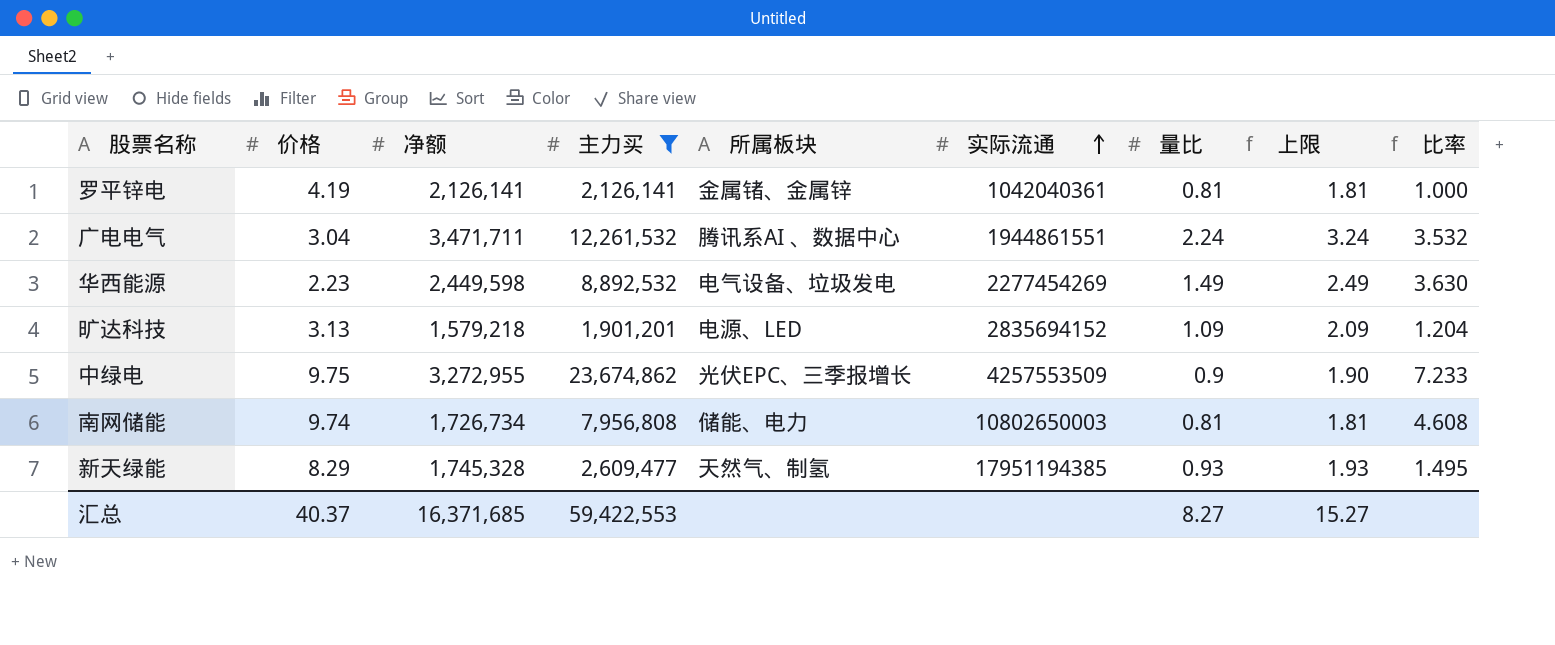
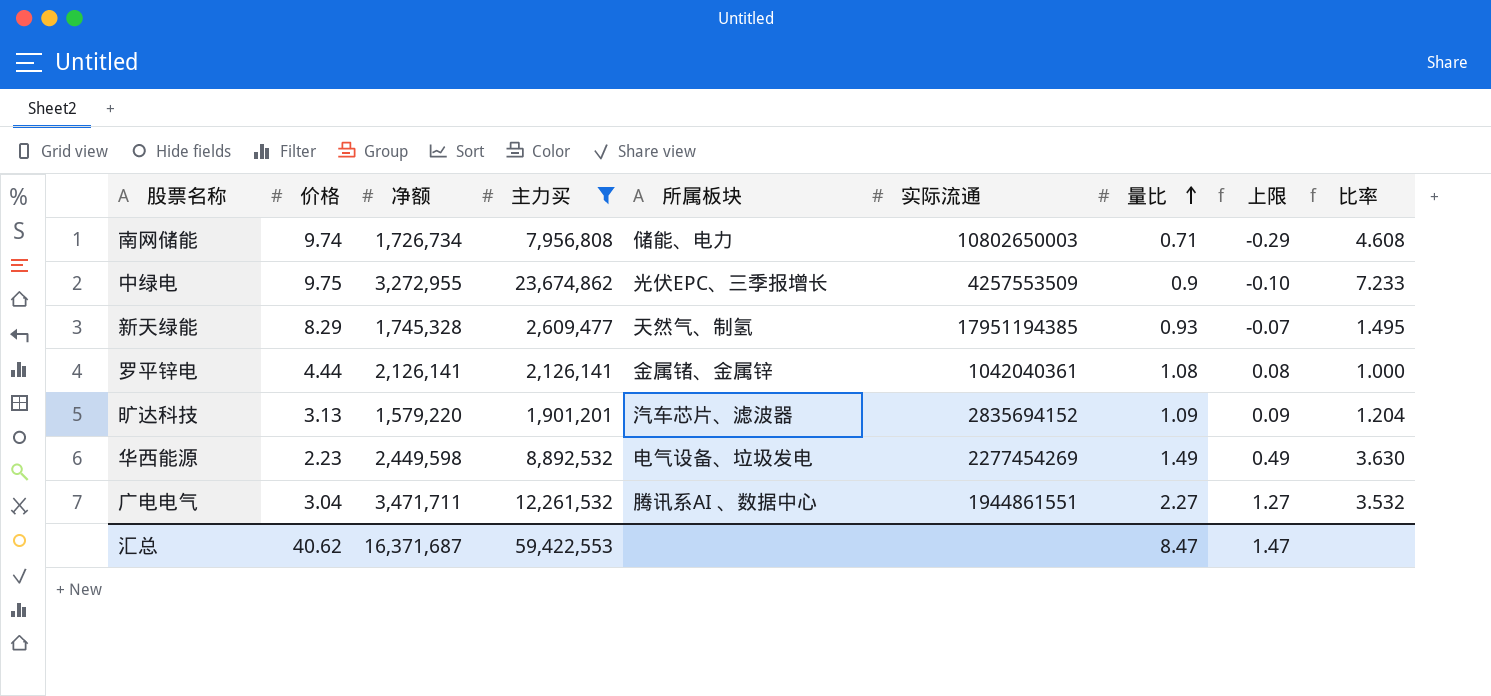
row order: 实际流通 ascending -> 量比 ascending
column 上限 | formula: [量比] + 1 -> [量比] - 1
南网储能 | 量比: 0.81 -> 0.71
罗平锌电 | 价格: 4.19 -> 4.44
罗平锌电 | 量比: 0.81 -> 1.08
旷达科技 | 净额: 1,579,218 -> 1,579,220
旷达科技 | 所属板块: 电源、LED -> 汽车芯片、滤波器
广电电气 | 量比: 2.24 -> 2.27
汇总 | 价格: 40.37 -> 40.62
汇总 | 净额: 16,371,685 -> 16,371,687
汇总 | 量比: 8.27 -> 8.47
汇总 | 上限: 15.27 -> 1.47

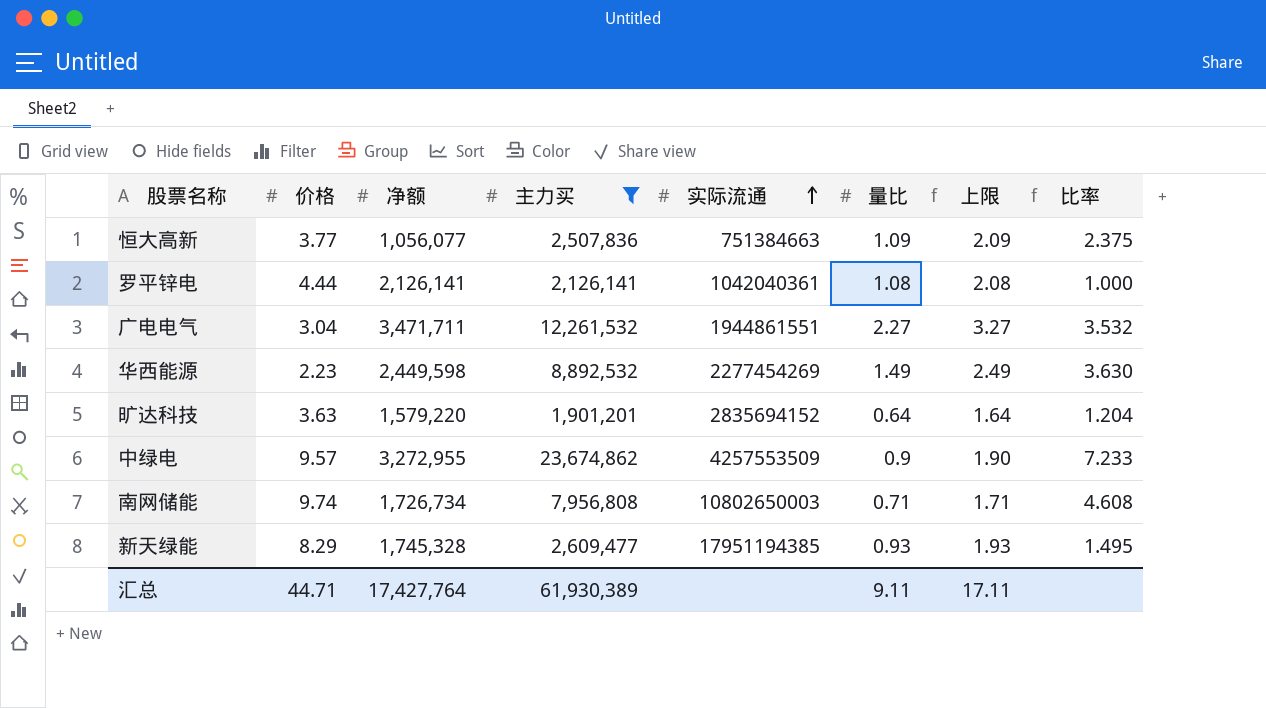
row order: 量比 ascending -> 实际流通 ascending
column 所属板块 | position: 5 -> none
column 上限 | formula: [量比] - 1 -> [量比] + 1
row 恒大高新: none -> 3.77 | 1,056,077 | 2,507,836 | 751384663 | 1.09 | 2.09 | 2.375
旷达科技 | 价格: 3.13 -> 3.63
旷达科技 | 量比: 1.09 -> 0.64
中绿电 | 价格: 9.75 -> 9.57
汇总 | 价格: 40.62 -> 44.71
汇总 | 净额: 16,371,687 -> 17,427,764
汇总 | 主力买: 59,422,553 -> 61,930,389
汇总 | 量比: 8.47 -> 9.11
汇总 | 上限: 1.47 -> 17.11

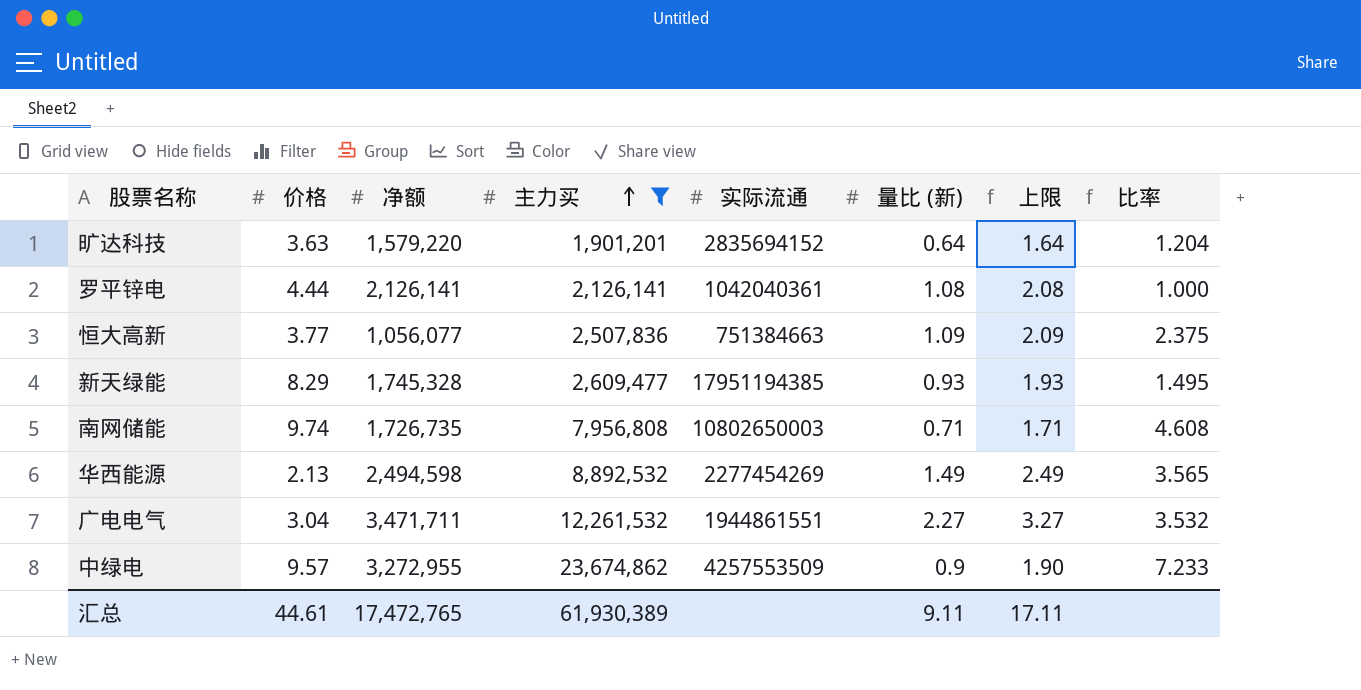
row order: 实际流通 ascending -> 主力买 ascending
column name: 量比 -> 量比 (新)
南网储能 | 净额: 1,726,734 -> 1,726,735
华西能源 | 价格: 2.23 -> 2.13
华西能源 | 净额: 2,449,598 -> 2,494,598
华西能源 | 比率: 3.630 -> 3.565
汇总 | 价格: 44.71 -> 44.61
汇总 | 净额: 17,427,764 -> 17,472,765

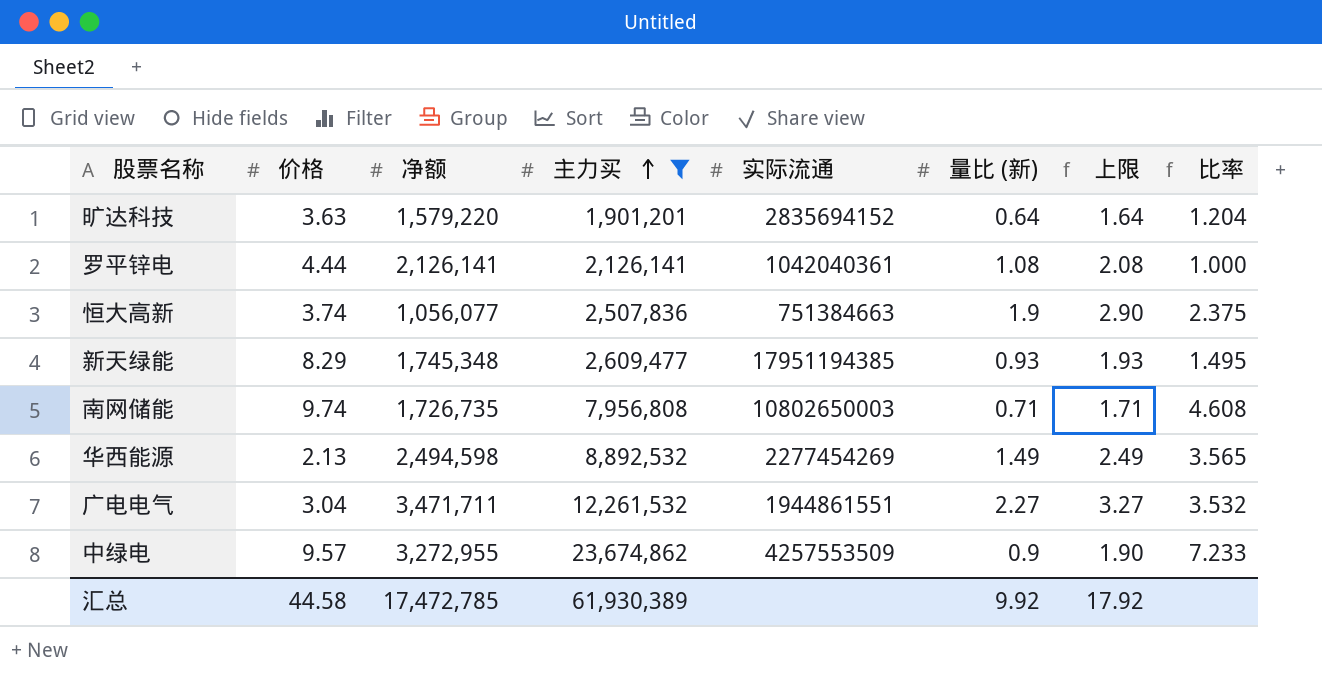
恒大高新 | 价格: 3.77 -> 3.74
恒大高新 | 量比 (新): 1.09 -> 1.9
恒大高新 | 上限: 2.09 -> 2.90
新天绿能 | 净额: 1,745,328 -> 1,745,348
汇总 | 价格: 44.61 -> 44.58
汇总 | 净额: 17,472,765 -> 17,472,785
汇总 | 量比 (新): 9.11 -> 9.92
汇总 | 上限: 17.11 -> 17.92

